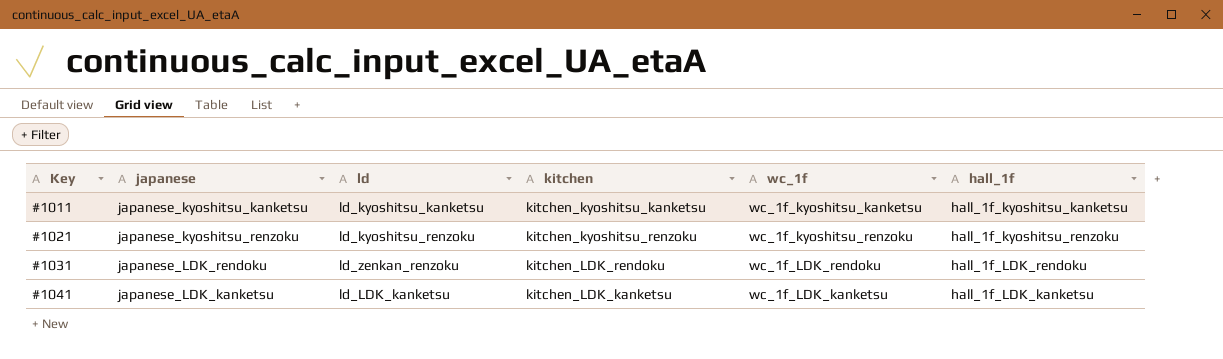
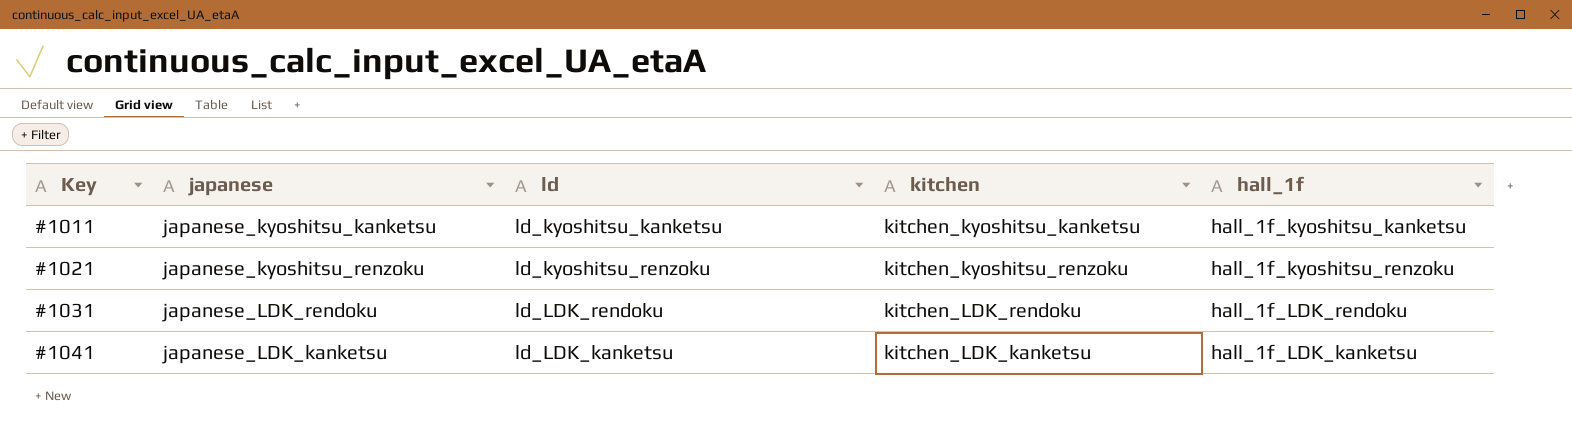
column wc_1f | position: 5 -> none
#1031 | ld: ld_zenkan_renzoku -> ld_LDK_rendoku

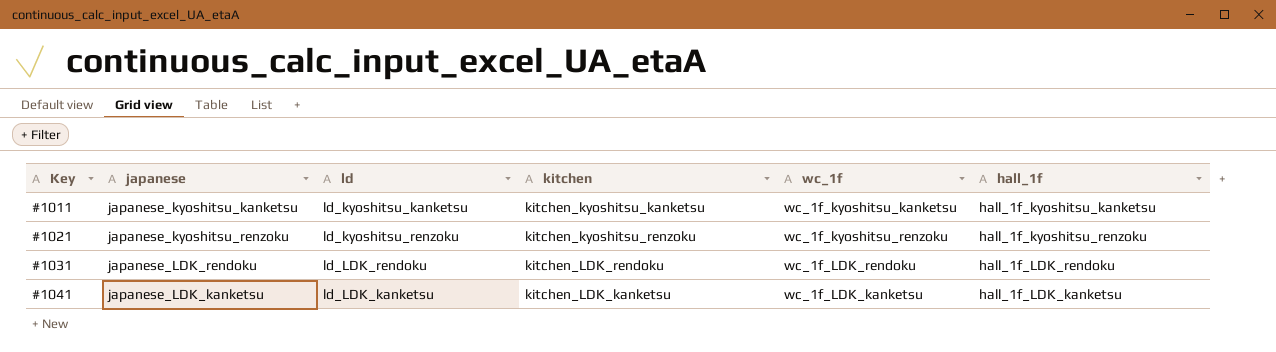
column wc_1f | position: none -> 5

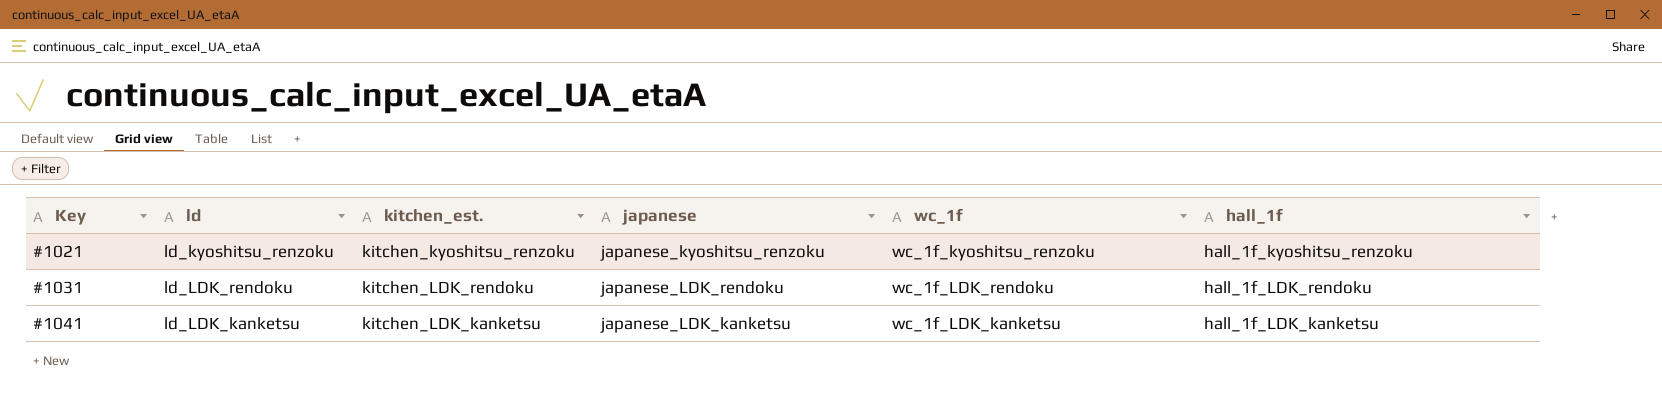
column name: kitchen -> kitchen_est.
column japanese | position: 2 -> 4
row #1011: japanese_kyoshitsu_kanketsu | ld_kyoshitsu_kanketsu | kitchen_kyoshitsu_kanketsu | wc_1f_kyoshitsu_kanketsu | hall_1f_kyoshitsu_kanketsu -> none

